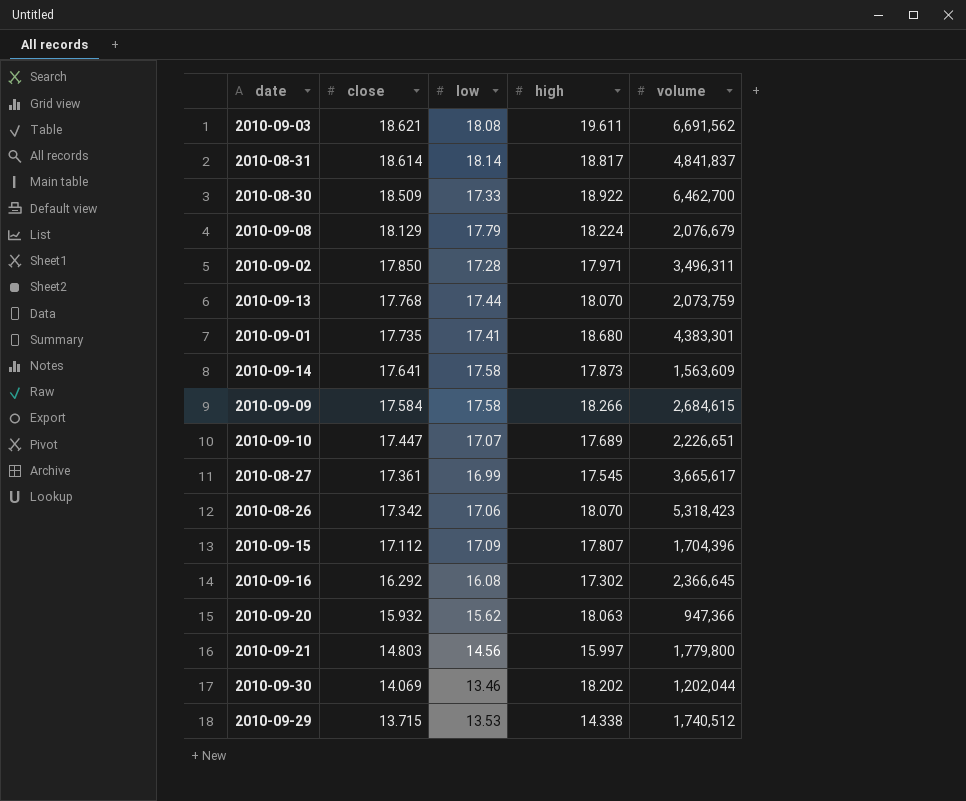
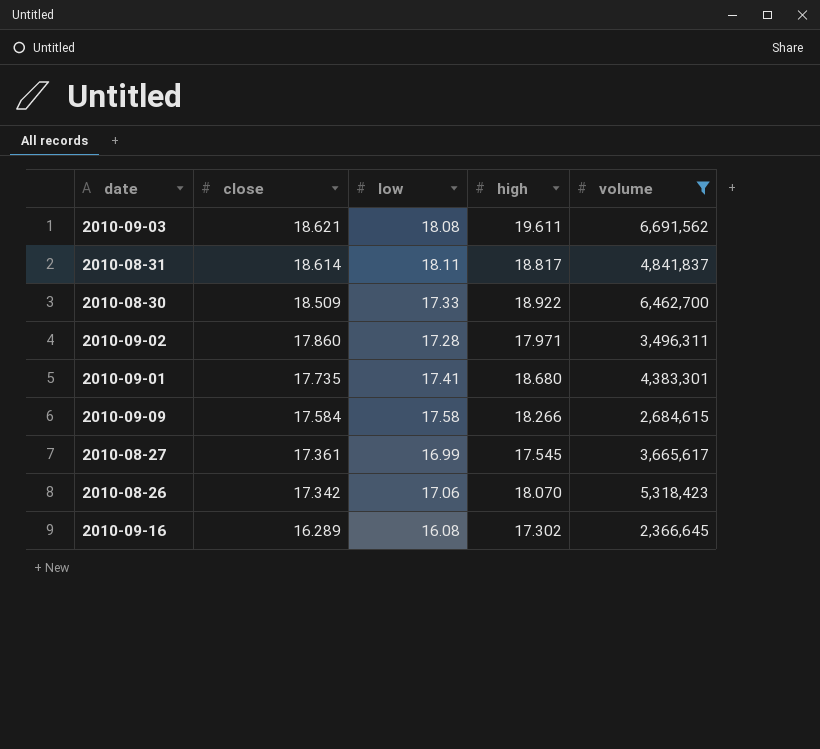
filter: none -> volume >= 2,366,645
2010-08-31 | low: 18.14 -> 18.11
2010-09-02 | close: 17.850 -> 17.860
2010-09-16 | close: 16.292 -> 16.289

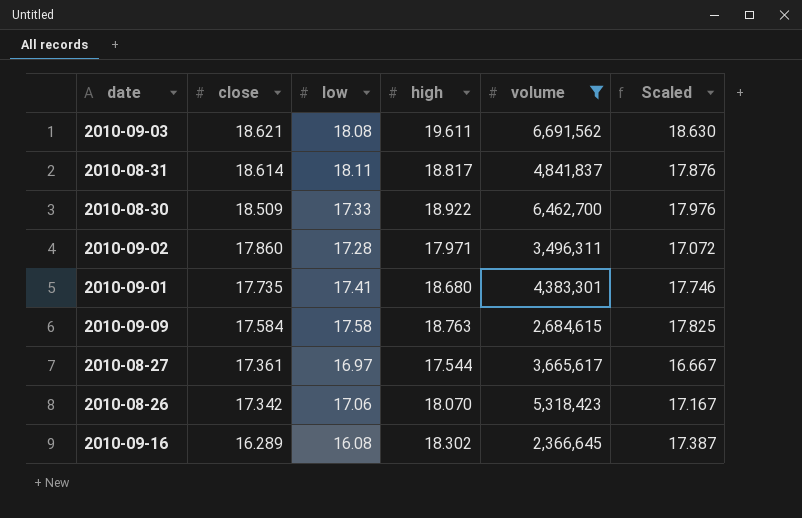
column Scaled | formula: none -> [high] * 0.95
2010-09-09 | high: 18.266 -> 18.763
2010-08-27 | low: 16.99 -> 16.97
2010-08-27 | high: 17.545 -> 17.544
2010-09-16 | high: 17.302 -> 18.302

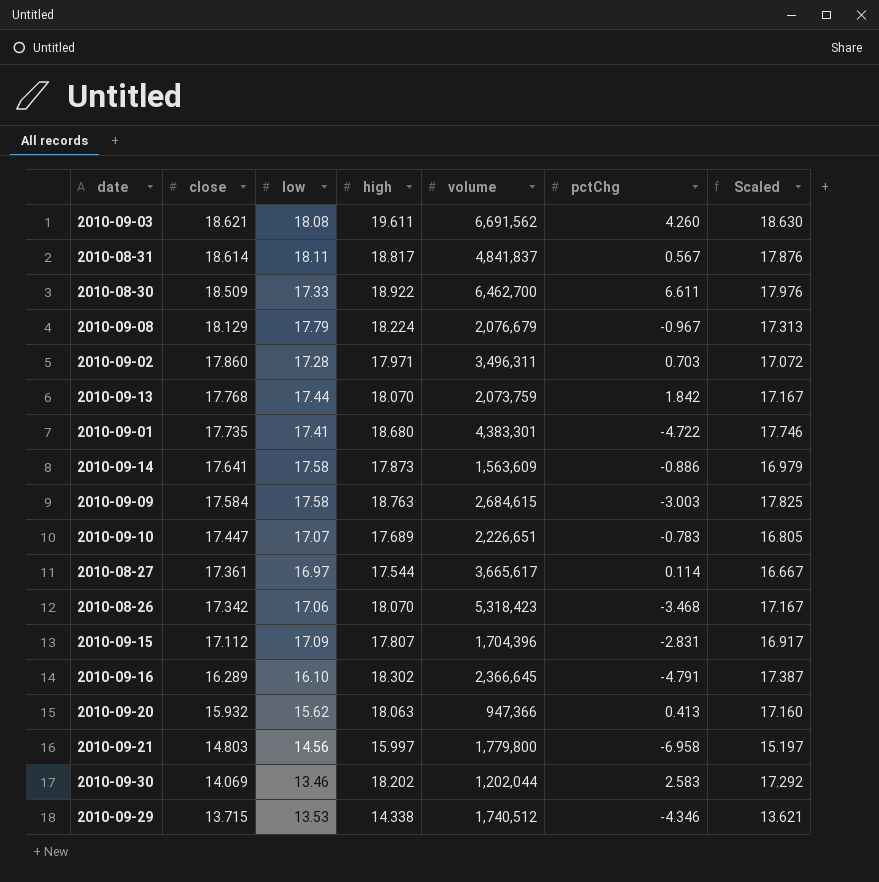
filter: volume >= 2,366,645 -> none
column pctChg | position: none -> 6
2010-09-16 | low: 16.08 -> 16.10

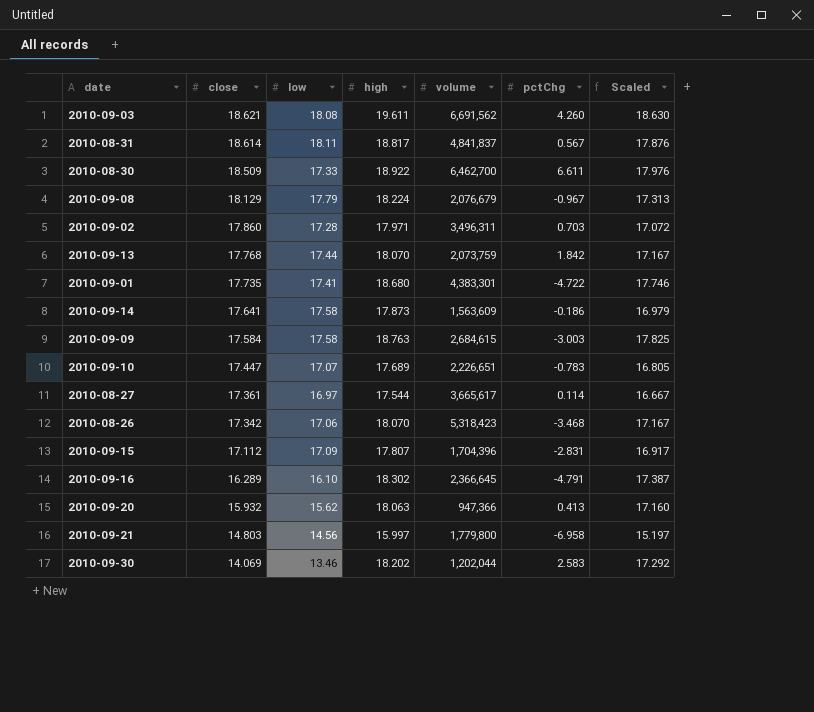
row 2010-09-29: 13.715 | 13.53 | 14.338 | 1,740,512 | -4.346 | 13.621 -> none
2010-09-14 | pctChg: -0.886 -> -0.186

